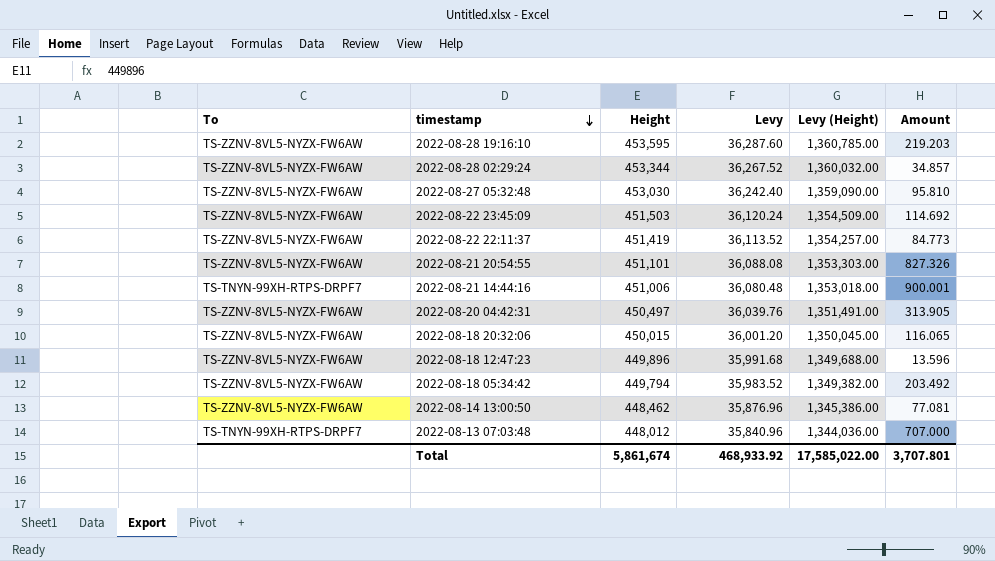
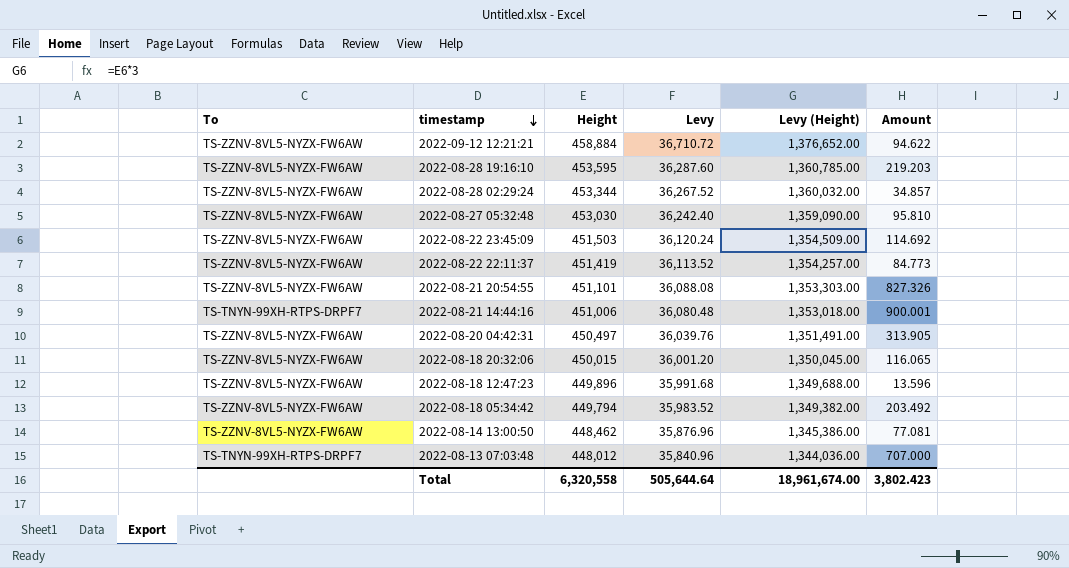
row 2022-09-12 12:21:21: none -> TS-ZZNV-8VL5-NYZX-FW6AW | 458,884 | 36,710.72 | 1,376,652.00 | 94.622
Total | Height: 5,861,674 -> 6,320,558
Total | Levy: 468,933.92 -> 505,644.64
Total | Levy (Height): 17,585,022.00 -> 18,961,674.00
Total | Amount: 3,707.801 -> 3,802.423

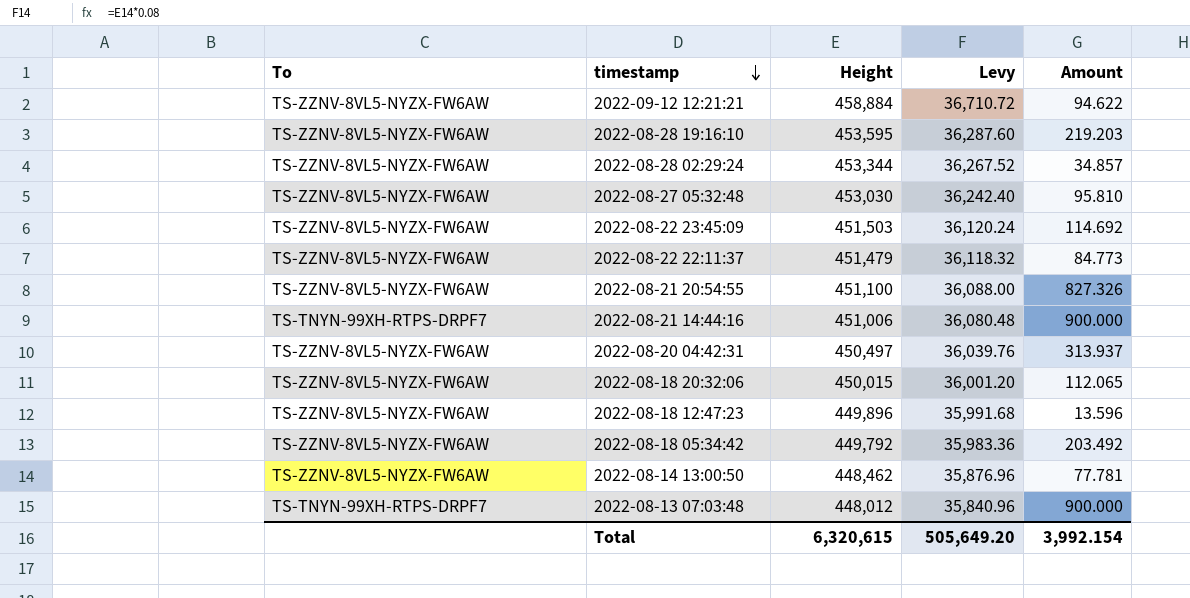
column Levy (Height) | formula: [Height] * 3 -> none
2022-08-22 22:11:37 | Height: 451,419 -> 451,479
2022-08-22 22:11:37 | Levy: 36,113.52 -> 36,118.32
2022-08-21 20:54:55 | Height: 451,101 -> 451,100
2022-08-21 20:54:55 | Levy: 36,088.08 -> 36,088.00
2022-08-21 14:44:16 | Amount: 900.001 -> 900.000
2022-08-20 04:42:31 | Amount: 313.905 -> 313.937
2022-08-18 20:32:06 | Amount: 116.065 -> 112.065
2022-08-18 05:34:42 | Height: 449,794 -> 449,792
2022-08-18 05:34:42 | Levy: 35,983.52 -> 35,983.36
2022-08-14 13:00:50 | Amount: 77.081 -> 77.781
2022-08-13 07:03:48 | Amount: 707.000 -> 900.000
Total | Height: 6,320,558 -> 6,320,615
Total | Levy: 505,644.64 -> 505,649.20
Total | Amount: 3,802.423 -> 3,992.154

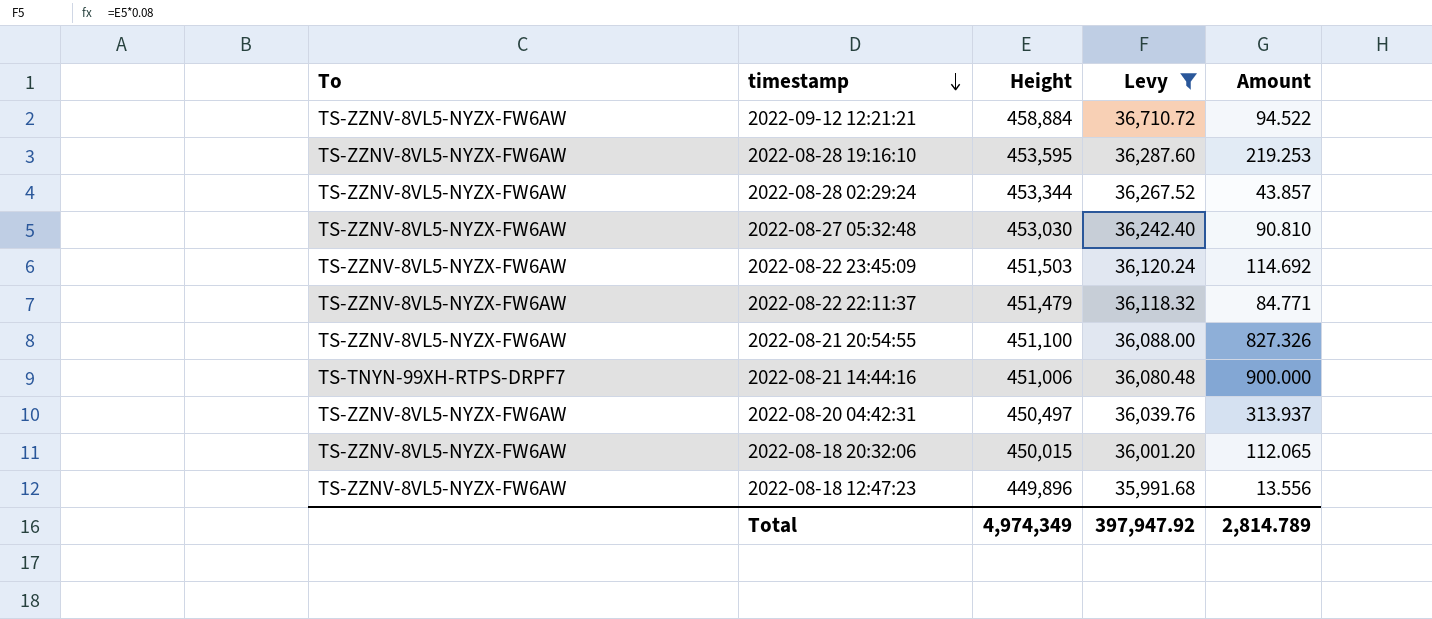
filter: none -> Levy >= 35,991.68
2022-09-12 12:21:21 | Amount: 94.622 -> 94.522
2022-08-28 19:16:10 | Amount: 219.203 -> 219.253
2022-08-28 02:29:24 | Amount: 34.857 -> 43.857
2022-08-27 05:32:48 | Amount: 95.810 -> 90.810
2022-08-22 22:11:37 | Amount: 84.773 -> 84.771
2022-08-18 12:47:23 | Amount: 13.596 -> 13.556
Total | Height: 6,320,615 -> 4,974,349
Total | Levy: 505,649.20 -> 397,947.92
Total | Amount: 3,992.154 -> 2,814.789

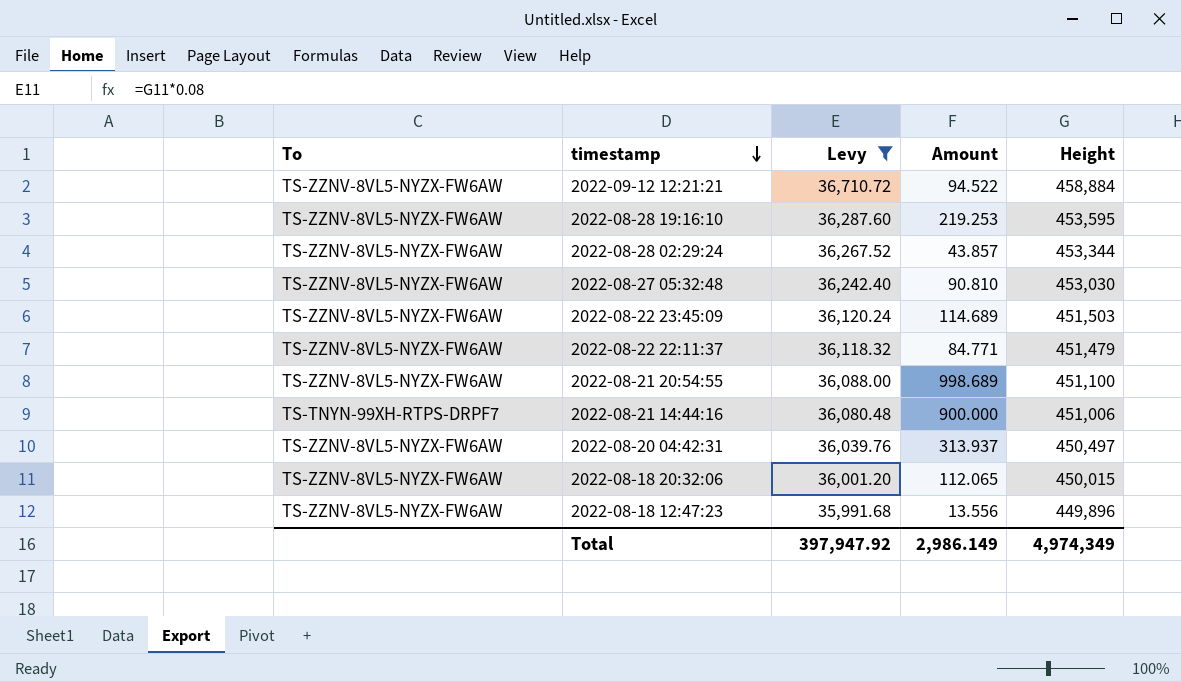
column Height | position: 3 -> 5
2022-08-22 23:45:09 | Amount: 114.692 -> 114.689
2022-08-21 20:54:55 | Amount: 827.326 -> 998.689
Total | Amount: 2,814.789 -> 2,986.149

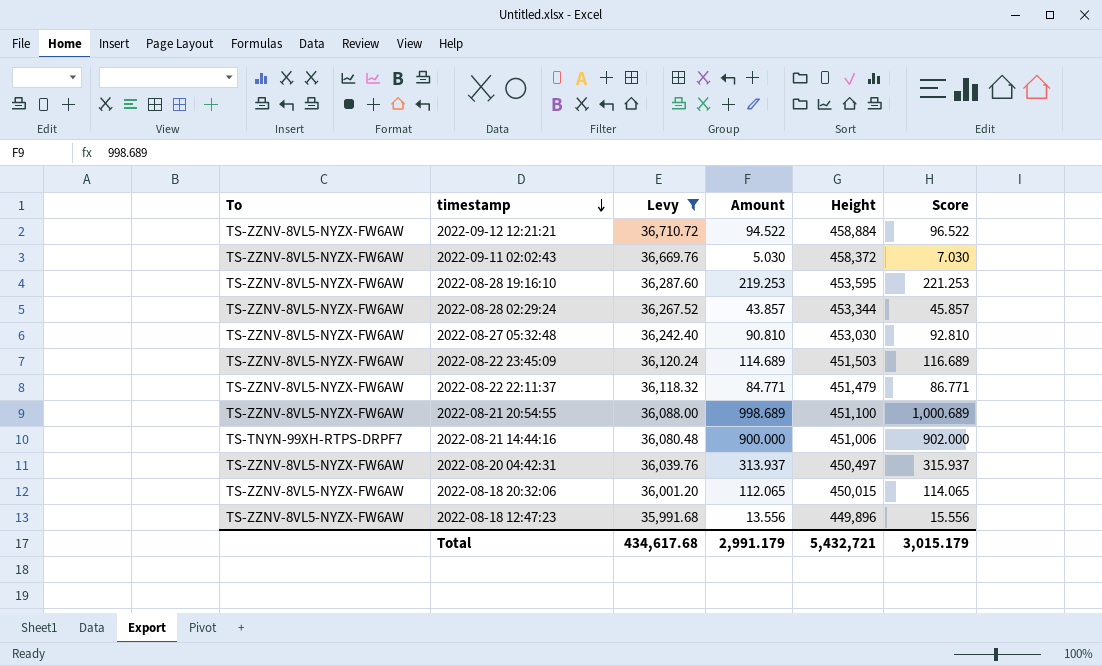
column Score | formula: none -> [Amount] + 2
row 2022-09-11 02:02:43: none -> TS-ZZNV-8VL5-NYZX-FW6AW | 36,669.76 | 5.030 | 458,372 | 7.030
Total | Levy: 397,947.92 -> 434,617.68
Total | Amount: 2,986.149 -> 2,991.179
Total | Height: 4,974,349 -> 5,432,721

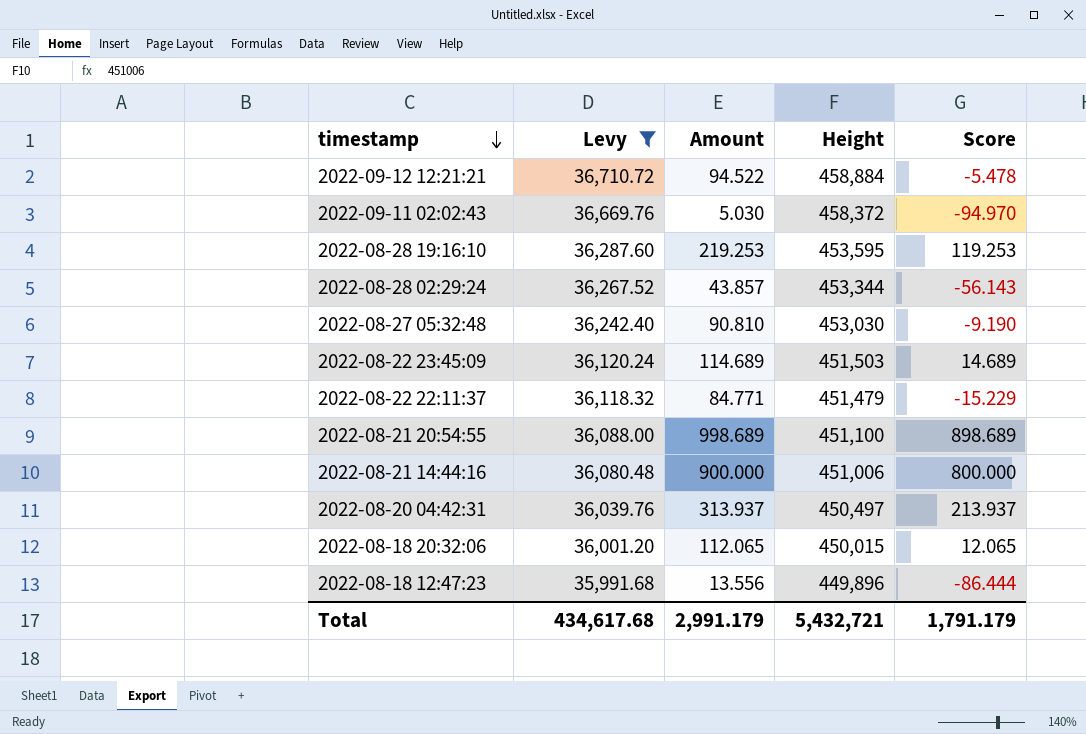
column To | position: 1 -> none
column Score | formula: [Amount] + 2 -> [Amount] - 100
Total | Score: 3,015.179 -> 1,791.179

